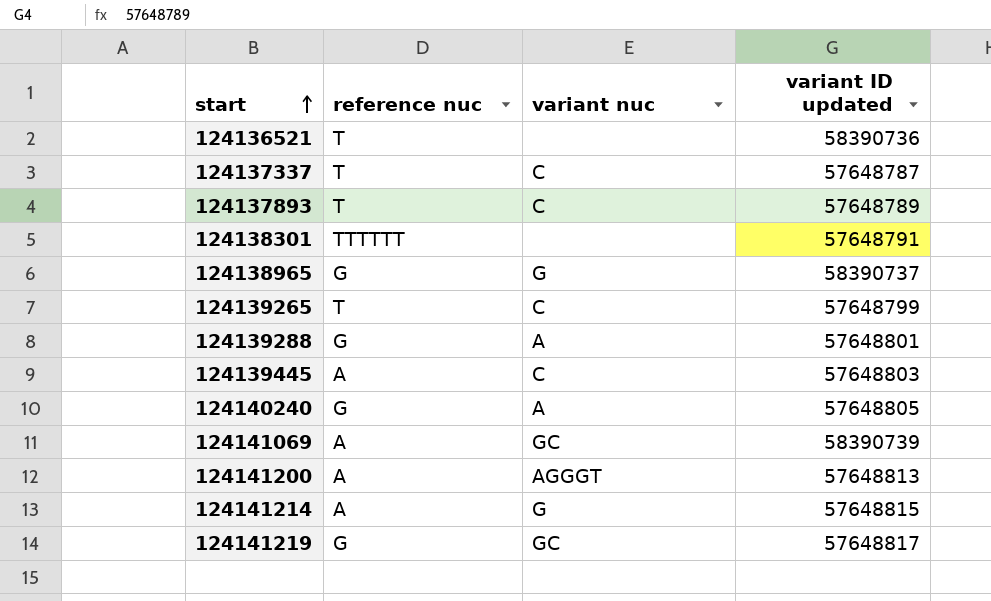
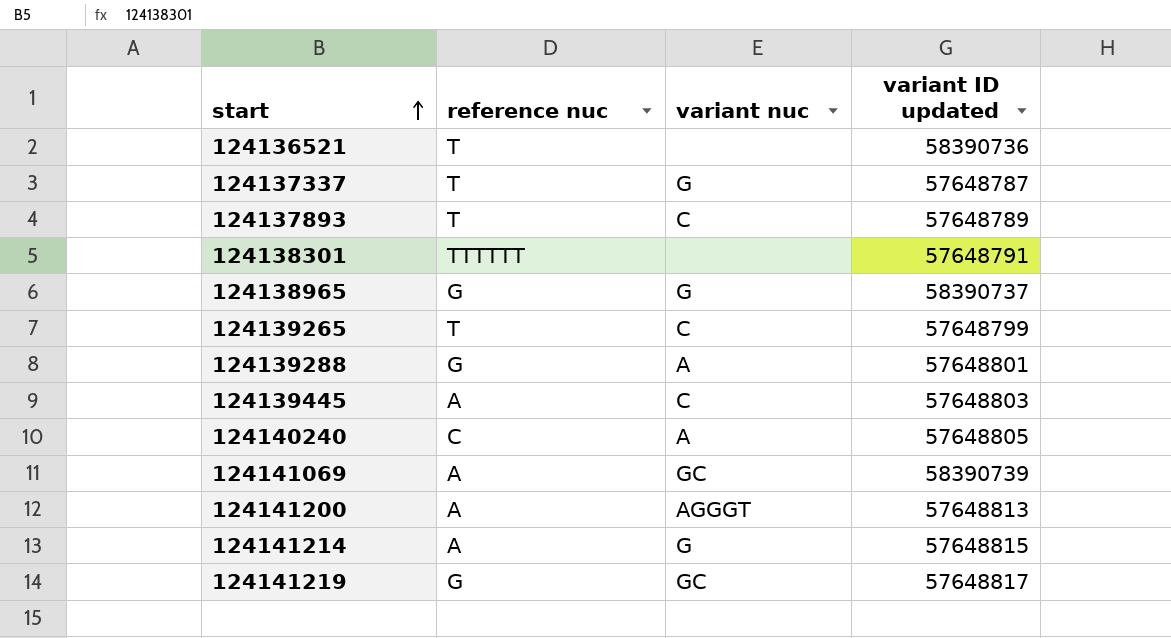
124137337 | variant nuc: C -> G
124140240 | reference nuc: G -> C

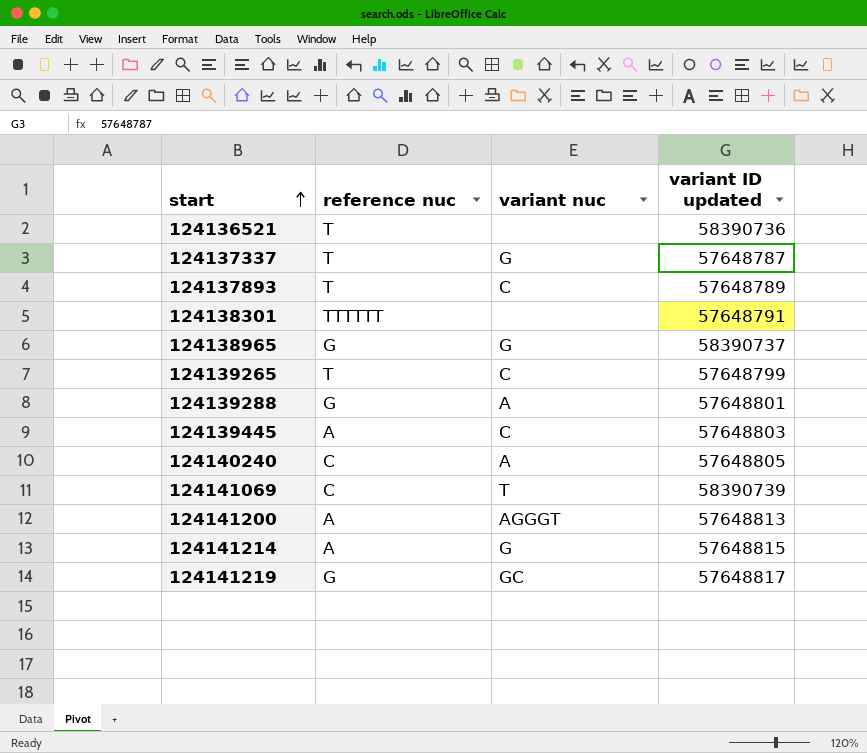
124141069 | reference nuc: A -> C
124141069 | variant nuc: GC -> T

